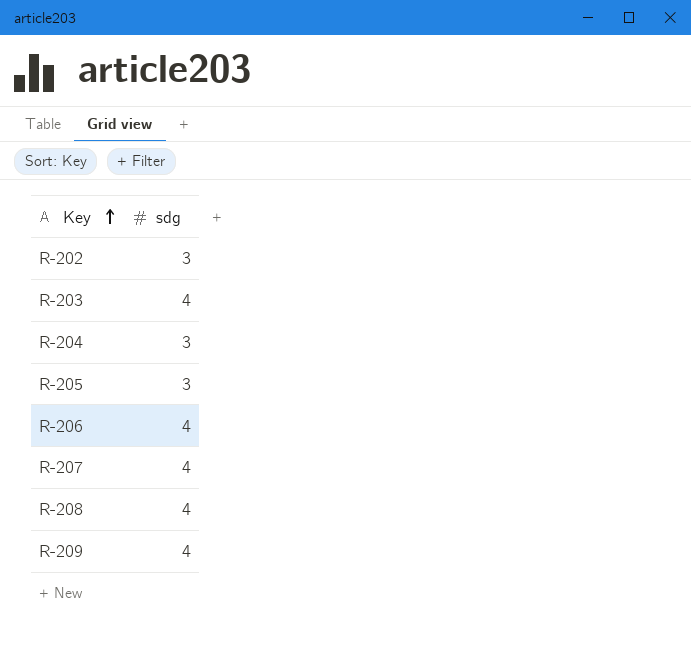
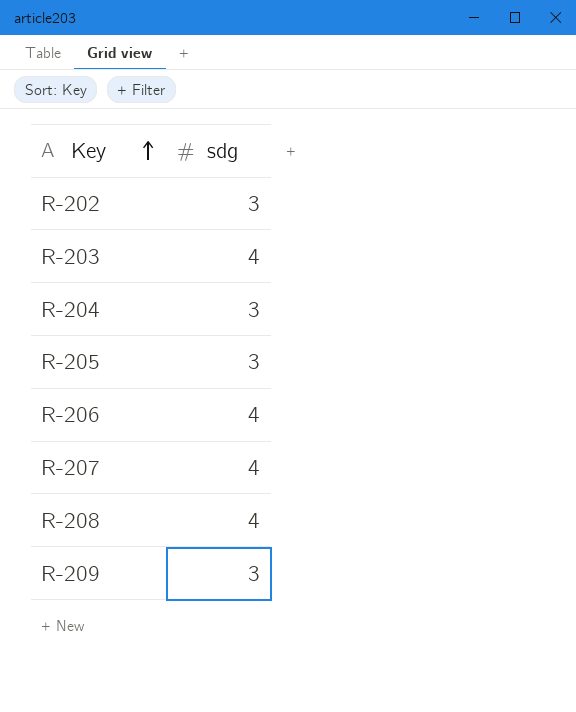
R-209 | sdg: 4 -> 3

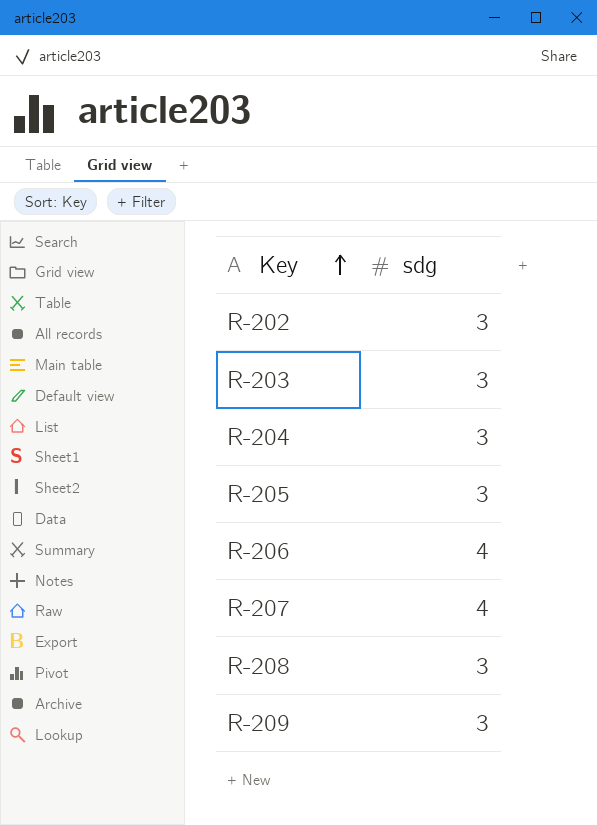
R-203 | sdg: 4 -> 3
R-208 | sdg: 4 -> 3

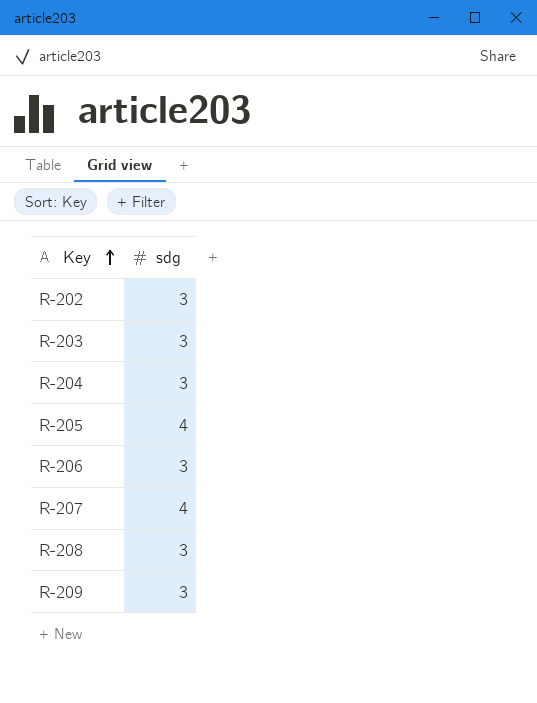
R-205 | sdg: 3 -> 4
R-206 | sdg: 4 -> 3

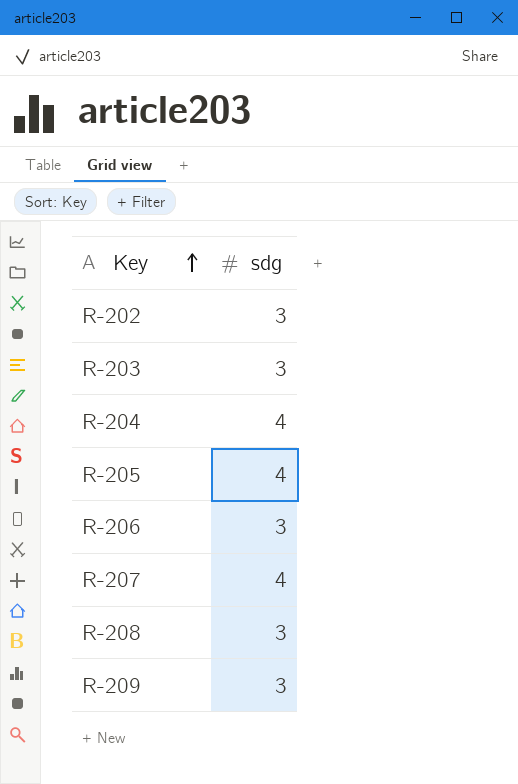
R-204 | sdg: 3 -> 4

